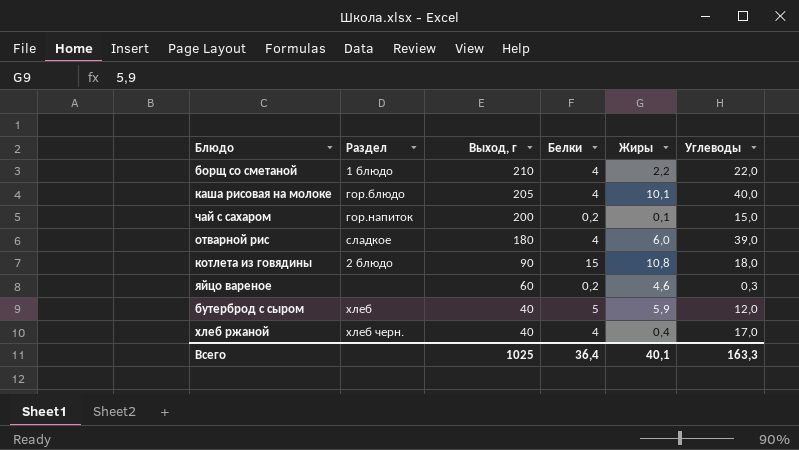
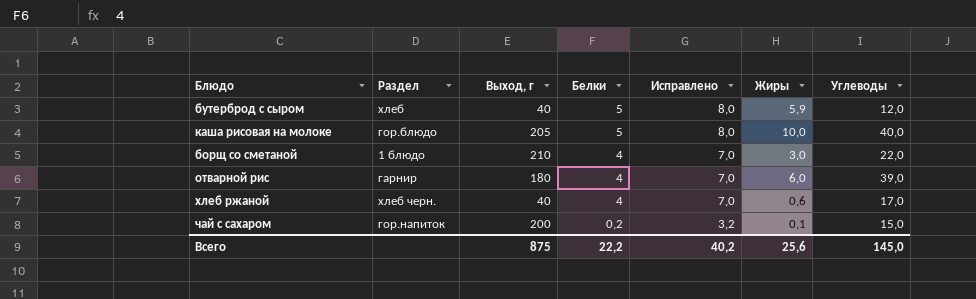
row order: Выход, г descending -> Белки descending
column Исправлено | formula: none -> [Белки] + 3
row котлета из говядины: 2 блюдо | 90 | 15 | 10,8 | 18,0 -> none
row яйцо вареное: none | 60 | 0,2 | 4,6 | 0,3 -> none
каша рисовая на молоке | Белки: 4 -> 5
каша рисовая на молоке | Жиры: 10,1 -> 10,0
борщ со сметаной | Жиры: 2,2 -> 3,0
отварной рис | Раздел: сладкое -> гарнир
хлеб ржаной | Жиры: 0,4 -> 0,6
Всего | Выход, г: 1025 -> 875
Всего | Белки: 36,4 -> 22,2
Всего | Жиры: 40,1 -> 25,6
Всего | Углеводы: 163,3 -> 145,0

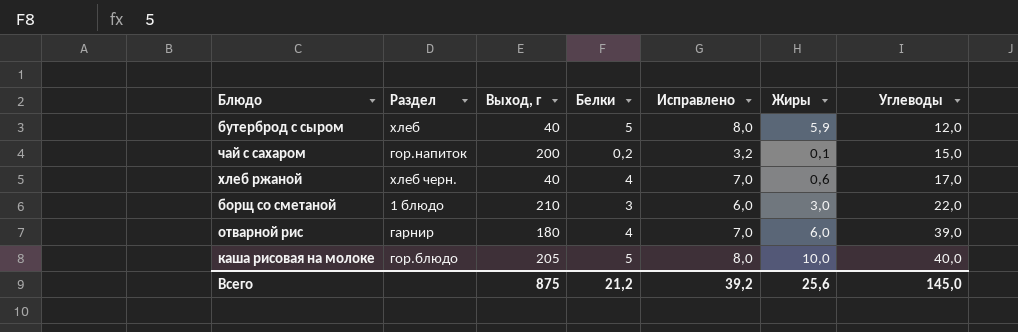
row order: Белки descending -> Углеводы ascending
борщ со сметаной | Белки: 4 -> 3
борщ со сметаной | Исправлено: 7,0 -> 6,0
Всего | Белки: 22,2 -> 21,2
Всего | Исправлено: 40,2 -> 39,2

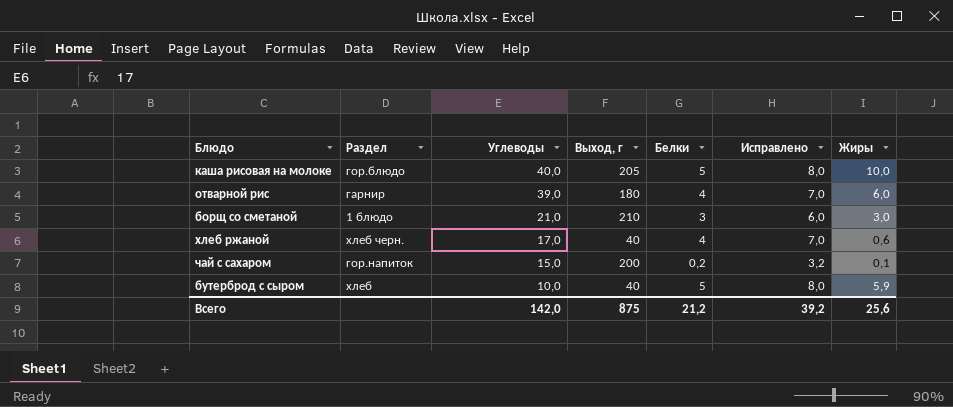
row order: Углеводы ascending -> Углеводы descending
column Углеводы | position: 7 -> 3
борщ со сметаной | Углеводы: 22,0 -> 21,0
бутерброд с сыром | Углеводы: 12,0 -> 10,0
Всего | Углеводы: 145,0 -> 142,0

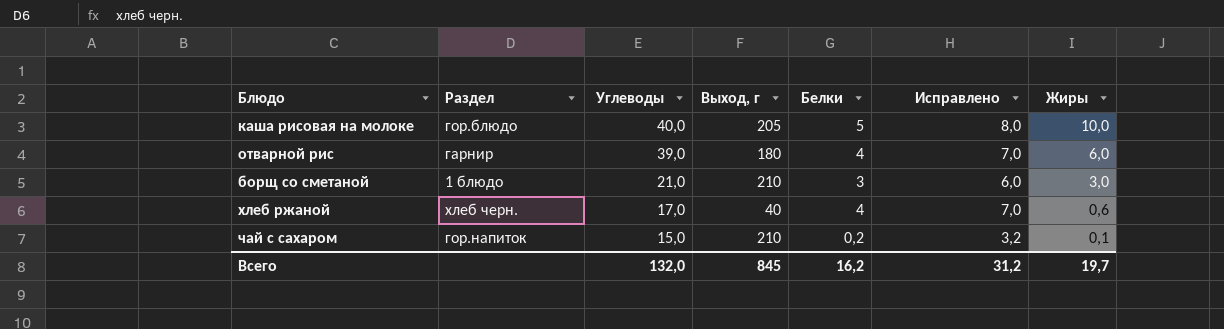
row бутерброд с сыром: хлеб | 10,0 | 40 | 5 | 8,0 | 5,9 -> none
чай с сахаром | Выход, г: 200 -> 210
Всего | Углеводы: 142,0 -> 132,0
Всего | Выход, г: 875 -> 845
Всего | Белки: 21,2 -> 16,2
Всего | Исправлено: 39,2 -> 31,2
Всего | Жиры: 25,6 -> 19,7

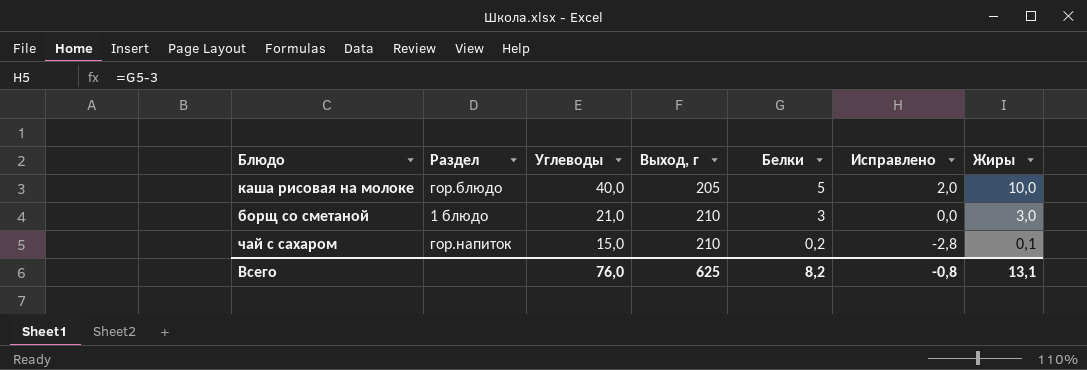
column Исправлено | formula: [Белки] + 3 -> [Белки] - 3
row отварной рис: гарнир | 39,0 | 180 | 4 | 7,0 | 6,0 -> none
row хлеб ржаной: хлеб черн. | 17,0 | 40 | 4 | 7,0 | 0,6 -> none
Всего | Углеводы: 132,0 -> 76,0
Всего | Выход, г: 845 -> 625
Всего | Белки: 16,2 -> 8,2
Всего | Исправлено: 31,2 -> -0,8
Всего | Жиры: 19,7 -> 13,1

